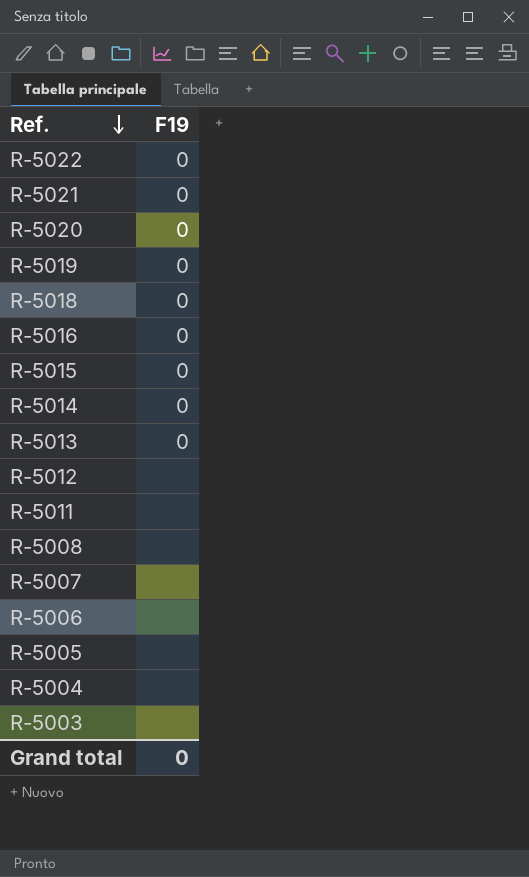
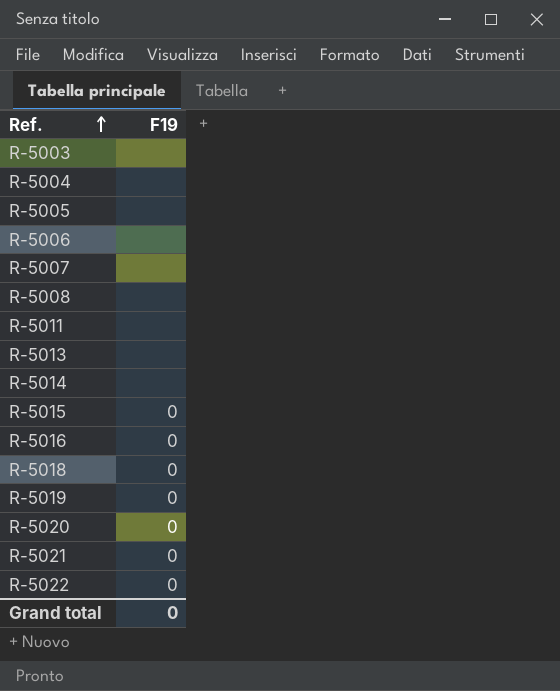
row order: Ref. descending -> Ref. ascending
row R-5012: none -> none
R-5013 | F19: 0 -> none
R-5014 | F19: 0 -> none

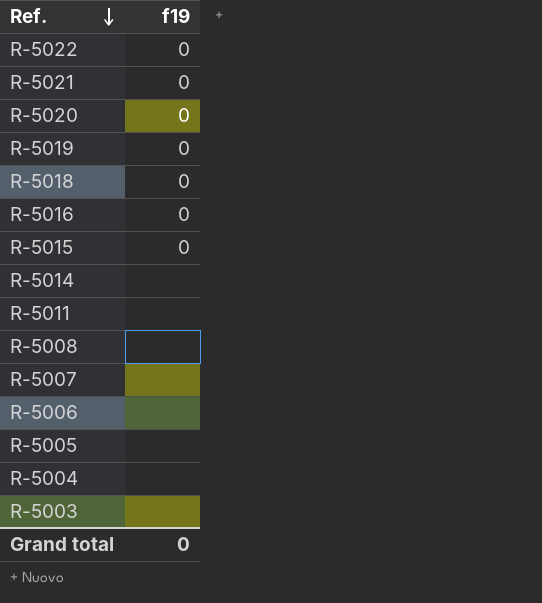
row order: Ref. ascending -> Ref. descending
column name: F19 -> f19
row R-5013: none -> none

